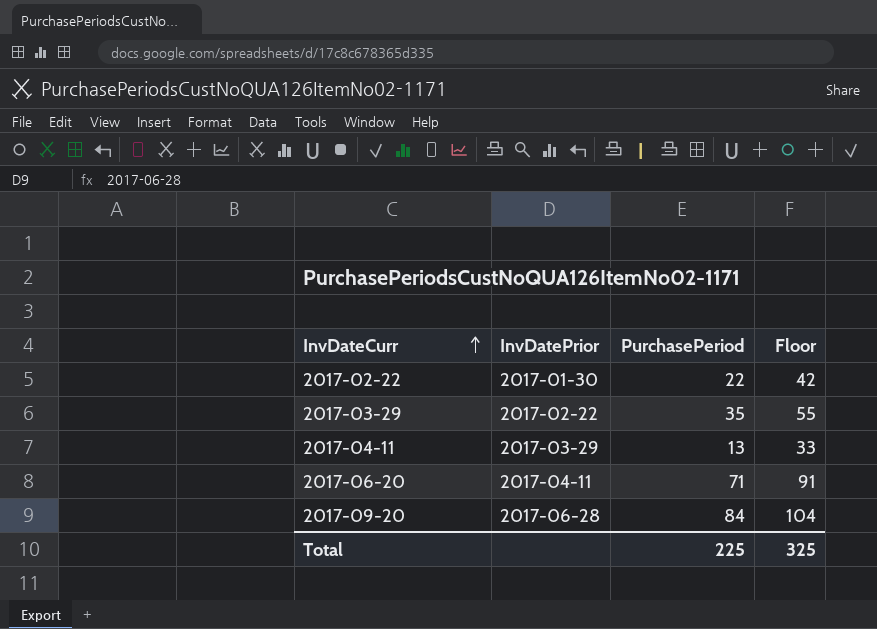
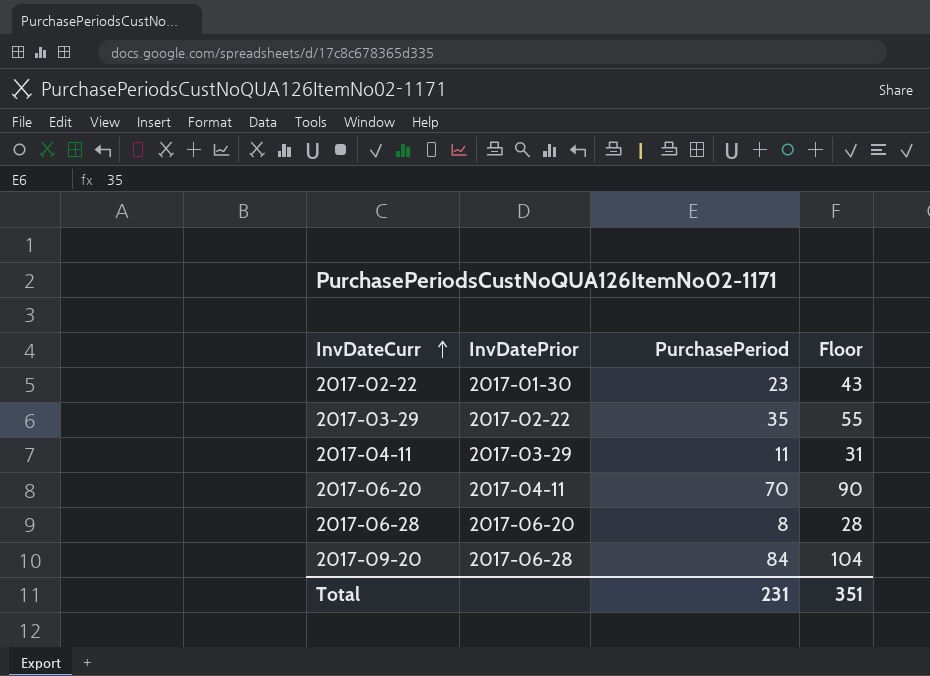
2017-02-22 | PurchasePeriod: 22 -> 23
2017-02-22 | Floor: 42 -> 43
2017-04-11 | PurchasePeriod: 13 -> 11
2017-04-11 | Floor: 33 -> 31
2017-06-20 | PurchasePeriod: 71 -> 70
2017-06-20 | Floor: 91 -> 90
row 2017-06-28: none -> 2017-06-20 | 8 | 28
Total | PurchasePeriod: 225 -> 231
Total | Floor: 325 -> 351

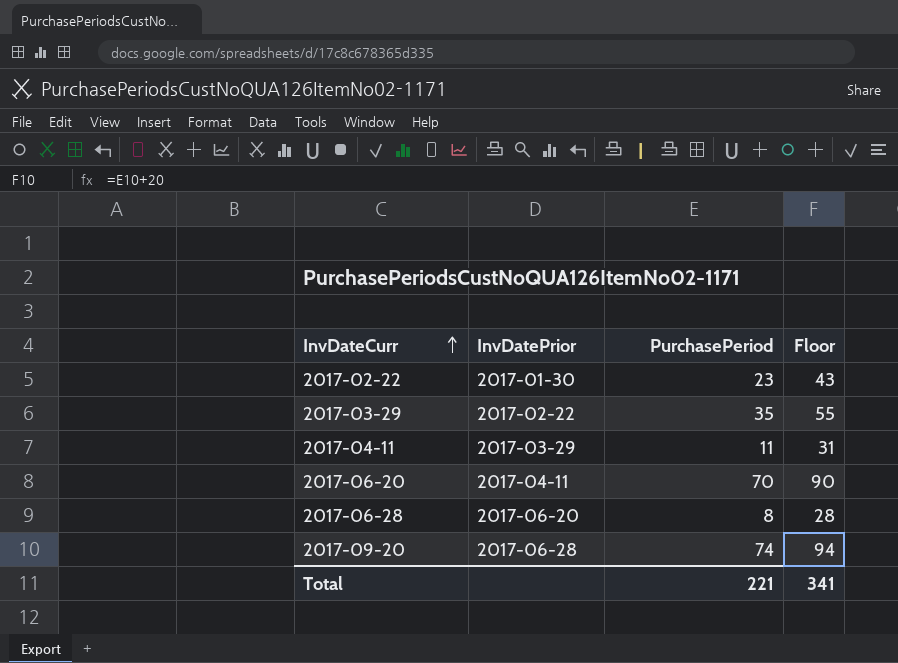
2017-09-20 | PurchasePeriod: 84 -> 74
2017-09-20 | Floor: 104 -> 94
Total | PurchasePeriod: 231 -> 221
Total | Floor: 351 -> 341

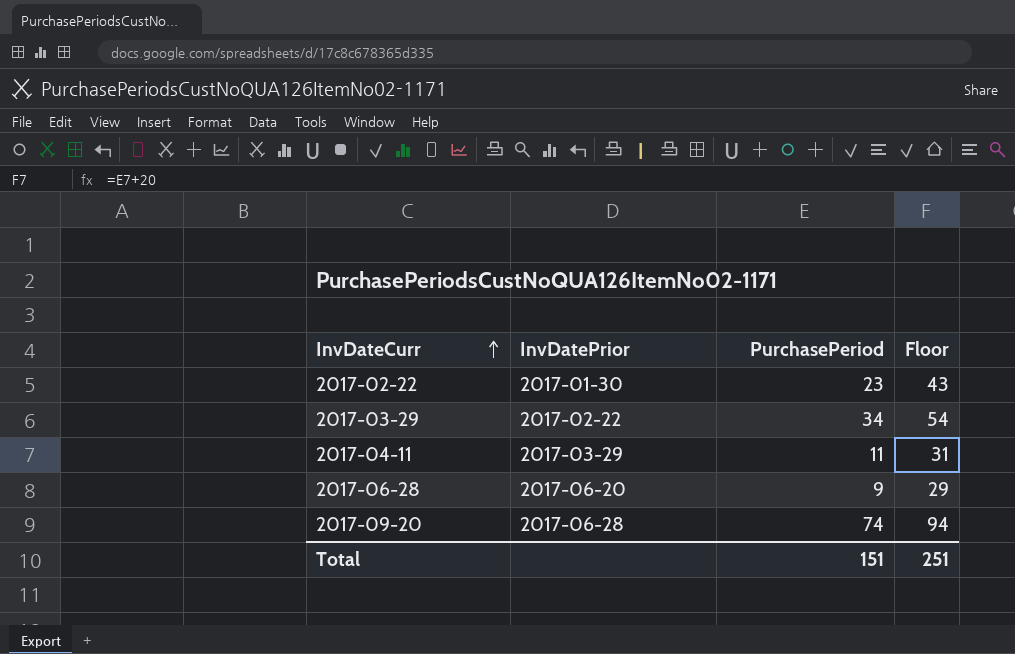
row 2017-06-20: 2017-04-11 | 70 | 90 -> none
2017-03-29 | PurchasePeriod: 35 -> 34
2017-03-29 | Floor: 55 -> 54
2017-06-28 | PurchasePeriod: 8 -> 9
2017-06-28 | Floor: 28 -> 29
Total | PurchasePeriod: 221 -> 151
Total | Floor: 341 -> 251

